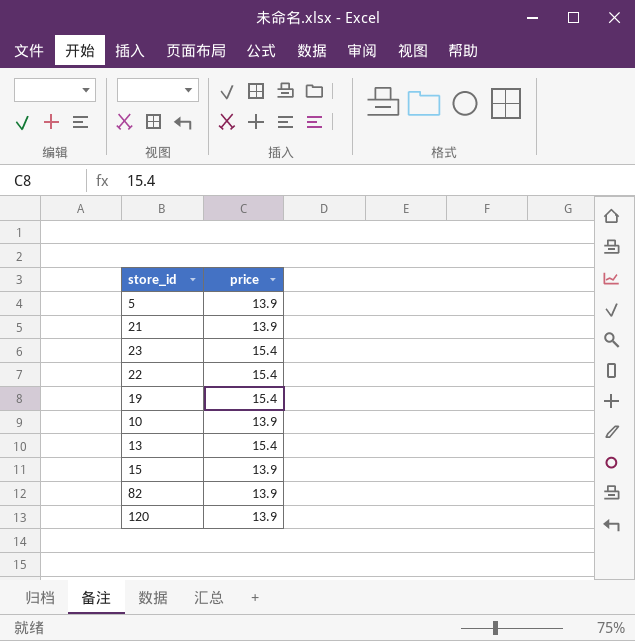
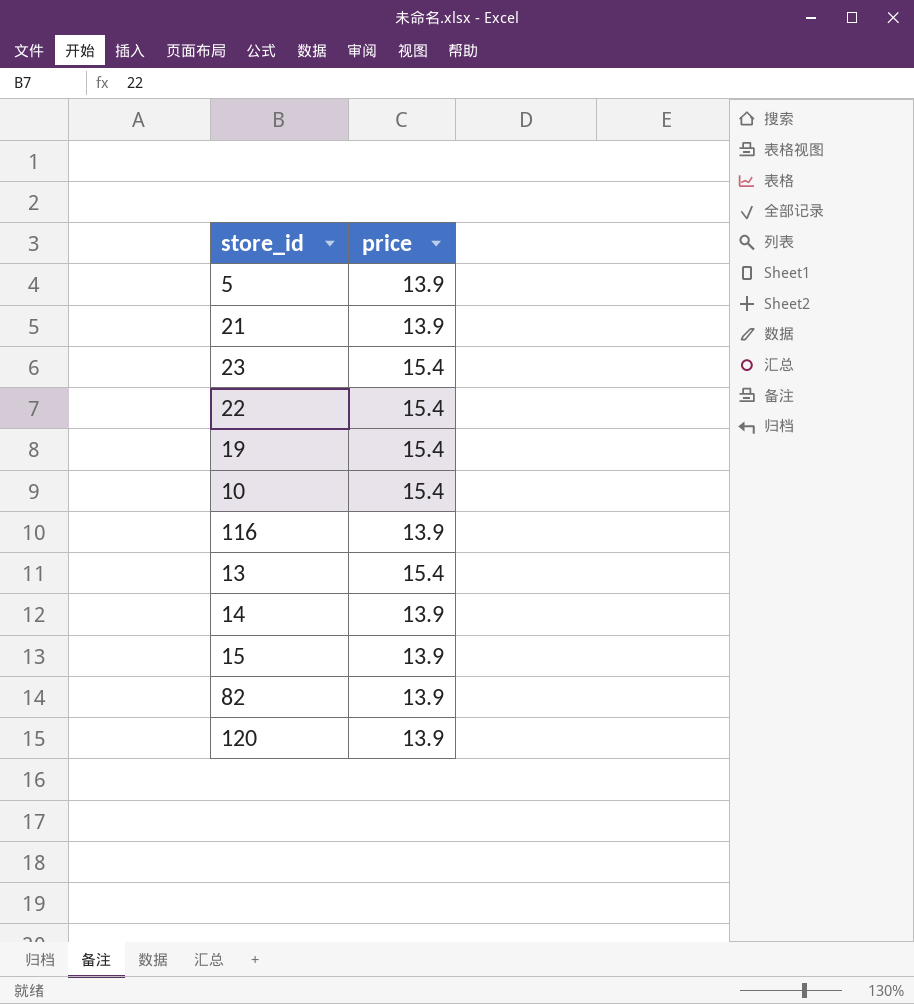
10 | price: 13.9 -> 15.4
row 116: none -> 13.9
row 14: none -> 13.9

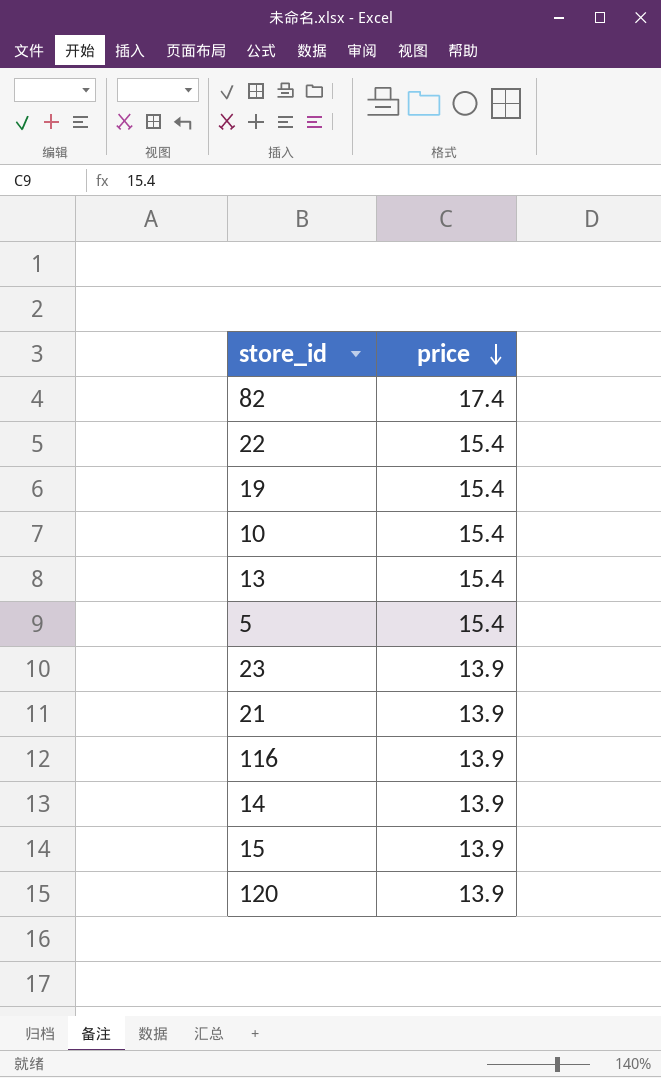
row order: none -> price descending
82 | price: 13.9 -> 17.4
5 | price: 13.9 -> 15.4
23 | price: 15.4 -> 13.9

